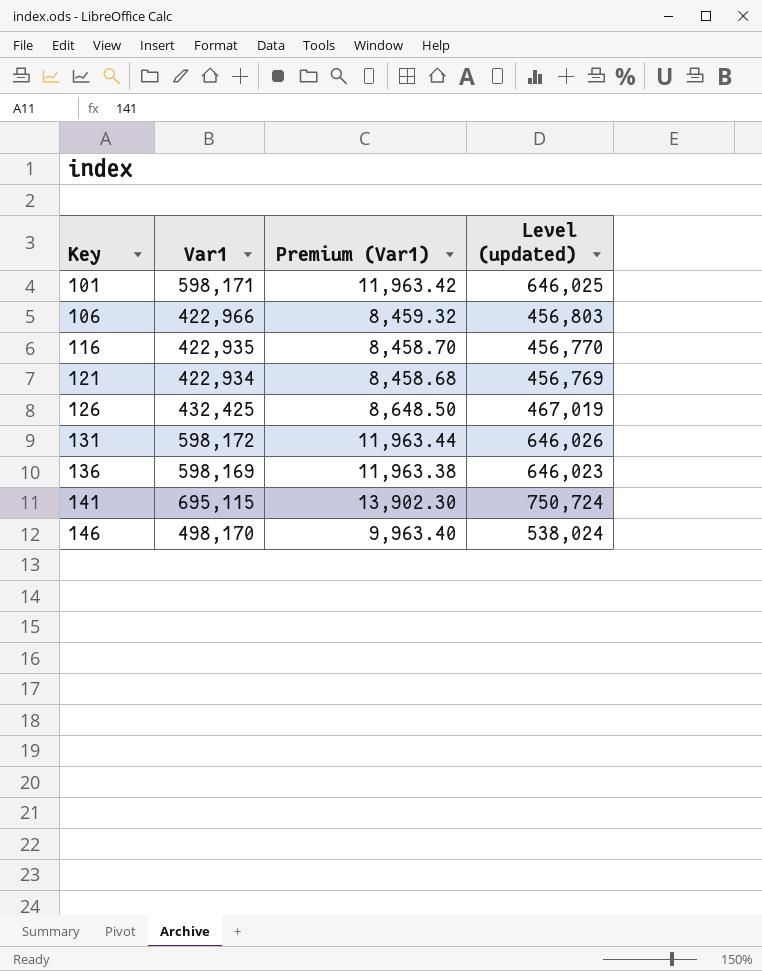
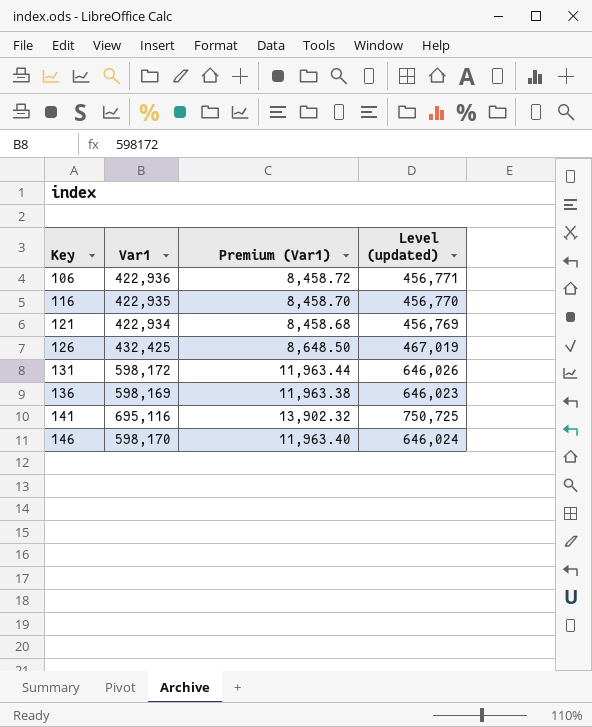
row 101: 598,171 | 11,963.42 | 646,025 -> none
106 | Var1: 422,966 -> 422,936
106 | Premium (Var1): 8,459.32 -> 8,458.72
106 | Level (updated): 456,803 -> 456,771
141 | Var1: 695,115 -> 695,116
141 | Premium (Var1): 13,902.30 -> 13,902.32
141 | Level (updated): 750,724 -> 750,725
146 | Var1: 498,170 -> 598,170
146 | Premium (Var1): 9,963.40 -> 11,963.40
146 | Level (updated): 538,024 -> 646,024

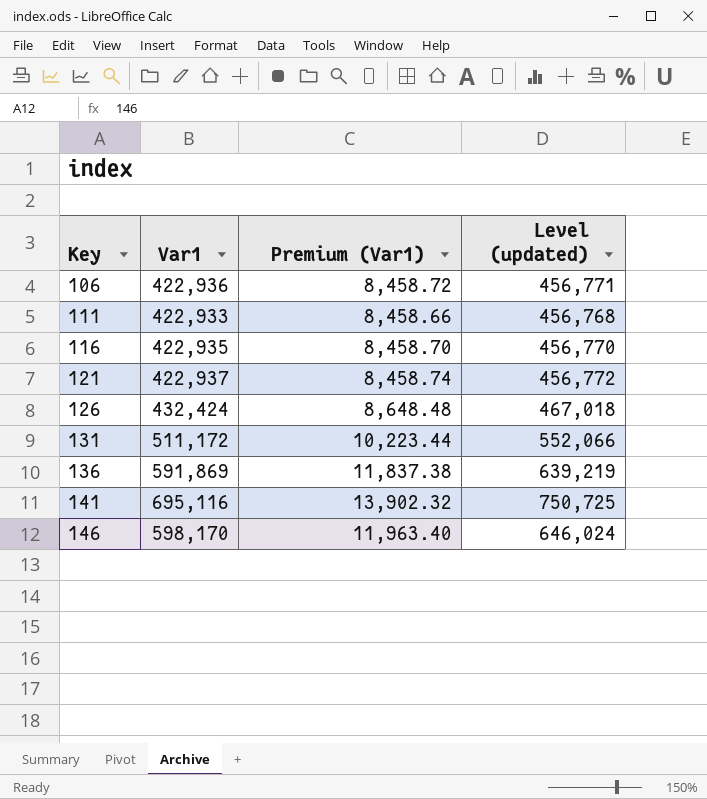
row 111: none -> 422,933 | 8,458.66 | 456,768
121 | Var1: 422,934 -> 422,937
121 | Premium (Var1): 8,458.68 -> 8,458.74
121 | Level (updated): 456,769 -> 456,772
126 | Var1: 432,425 -> 432,424
126 | Premium (Var1): 8,648.50 -> 8,648.48
126 | Level (updated): 467,019 -> 467,018
131 | Var1: 598,172 -> 511,172
131 | Premium (Var1): 11,963.44 -> 10,223.44
131 | Level (updated): 646,026 -> 552,066
136 | Var1: 598,169 -> 591,869
136 | Premium (Var1): 11,963.38 -> 11,837.38
136 | Level (updated): 646,023 -> 639,219

